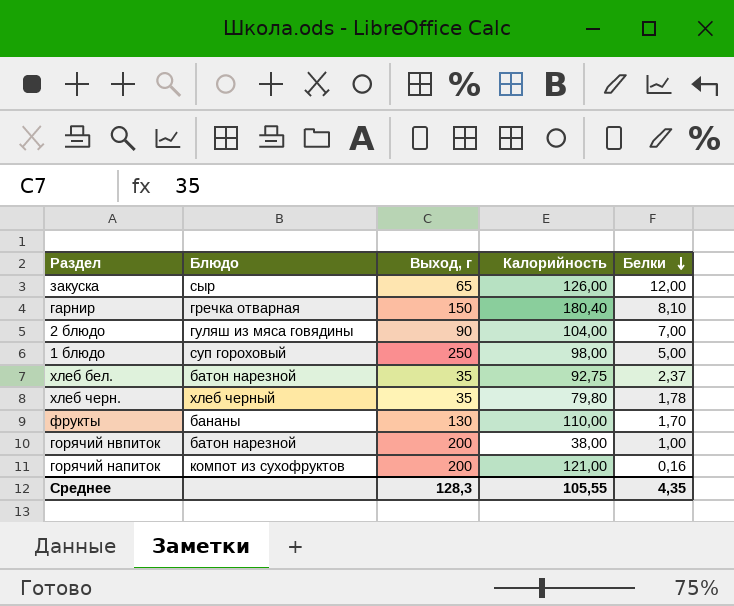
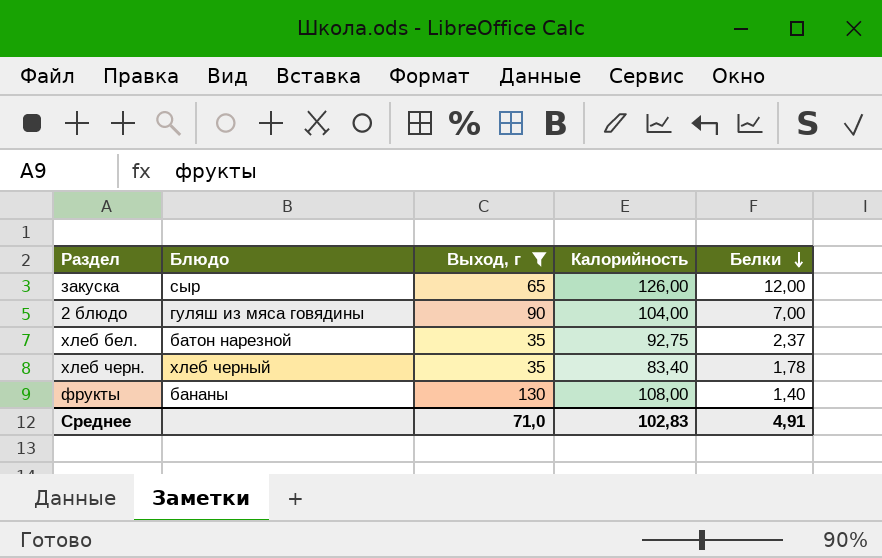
filter: none -> Выход, г <= 130
хлеб черн. | Калорийность: 79,80 -> 83,40
фрукты | Калорийность: 110,00 -> 108,00
фрукты | Белки: 1,70 -> 1,40
Среднее | Выход, г: 128,3 -> 71,0
Среднее | Калорийность: 105,55 -> 102,83
Среднее | Белки: 4,35 -> 4,91

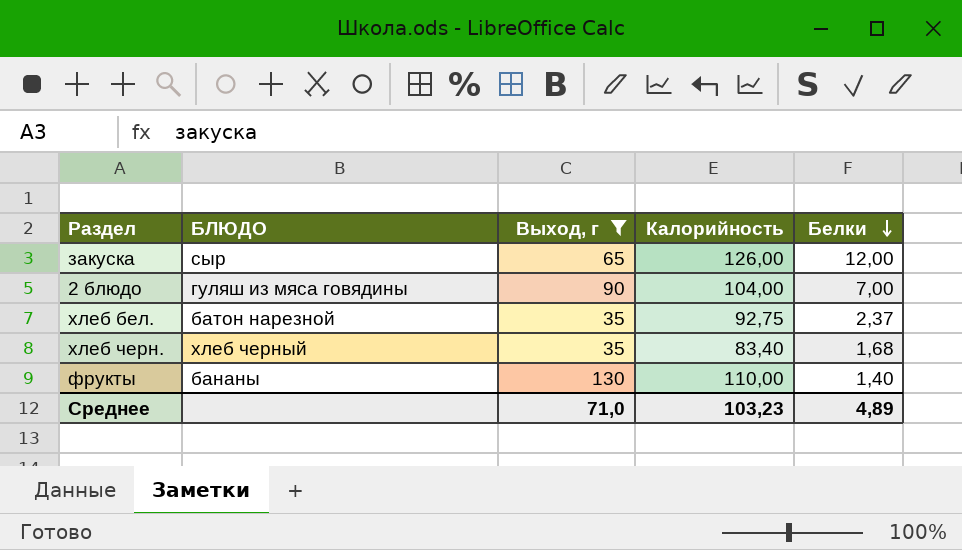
column name: Блюдо -> БЛЮДО
хлеб черн. | Белки: 1,78 -> 1,68
фрукты | Калорийность: 108,00 -> 110,00
Среднее | Калорийность: 102,83 -> 103,23
Среднее | Белки: 4,91 -> 4,89

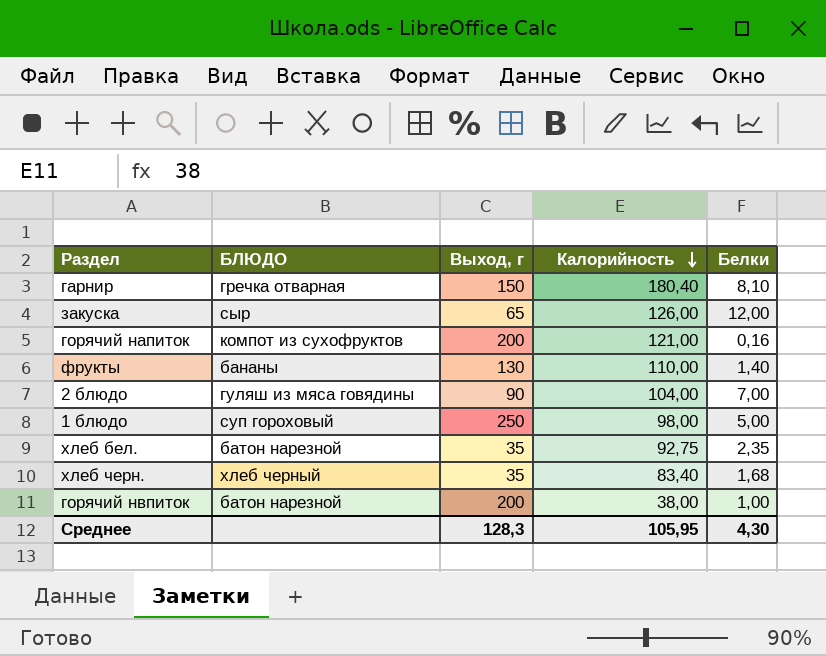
filter: Выход, г <= 130 -> none
row order: Белки descending -> Калорийность descending
хлеб бел. | Белки: 2,37 -> 2,35
Среднее | Выход, г: 71,0 -> 128,3
Среднее | Калорийность: 103,23 -> 105,95
Среднее | Белки: 4,89 -> 4,30

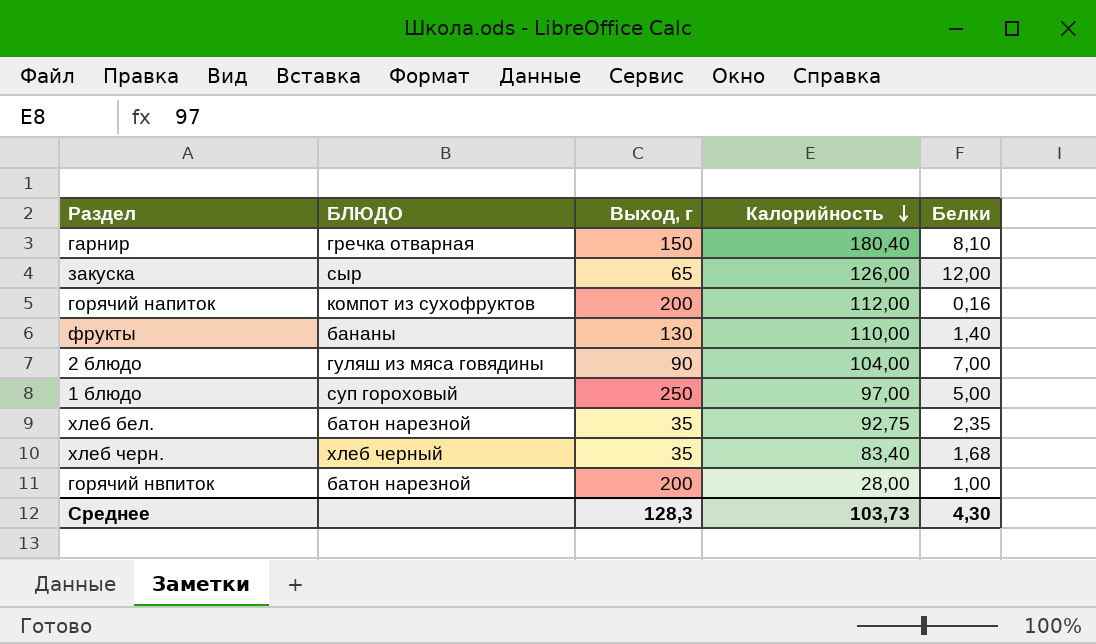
горячий напиток | Калорийность: 121,00 -> 112,00
1 блюдо | Калорийность: 98,00 -> 97,00
горячий нвпиток | Калорийность: 38,00 -> 28,00
Среднее | Калорийность: 105,95 -> 103,73

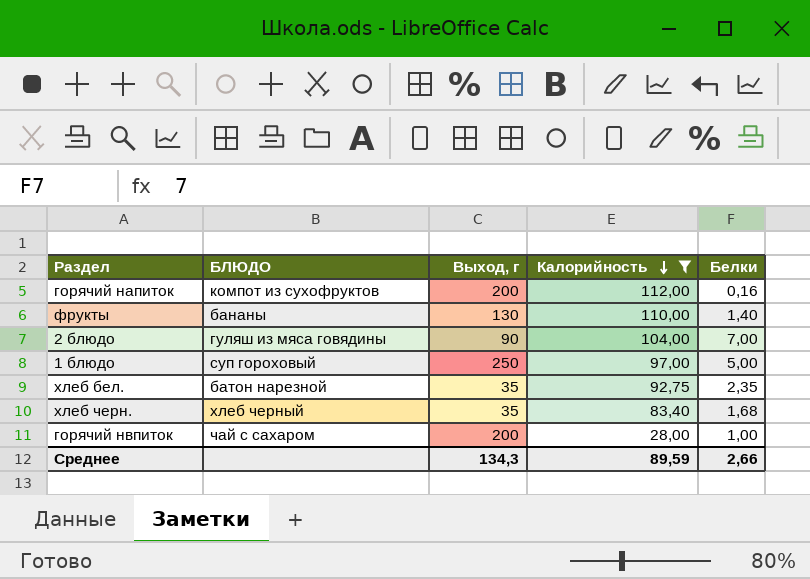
filter: none -> Калорийность <= 112,00
горячий нвпиток | БЛЮДО: батон нарезной -> чай с сахаром
Среднее | Выход, г: 128,3 -> 134,3
Среднее | Калорийность: 103,73 -> 89,59
Среднее | Белки: 4,30 -> 2,66

